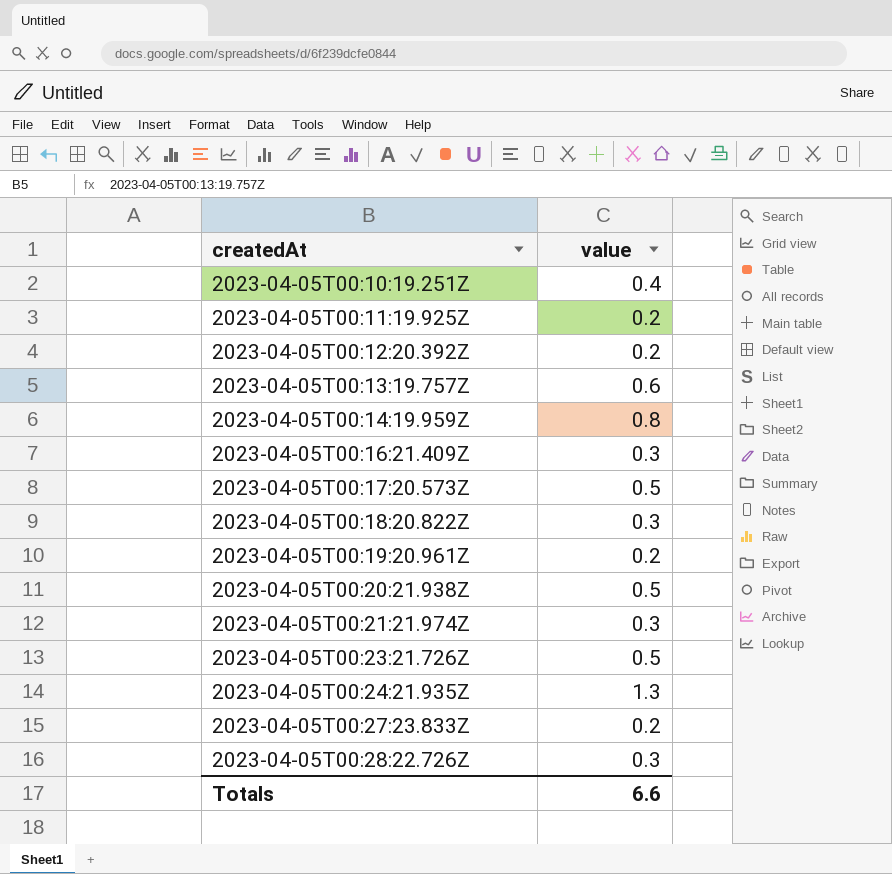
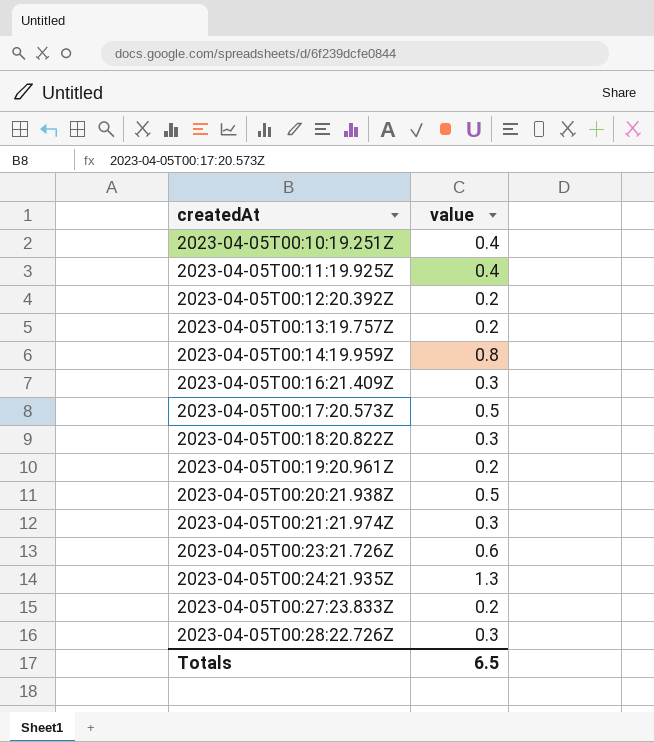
2023-04-05T00:11:19.925Z | value: 0.2 -> 0.4
2023-04-05T00:13:19.757Z | value: 0.6 -> 0.2
2023-04-05T00:23:21.726Z | value: 0.5 -> 0.6
Totals | value: 6.6 -> 6.5

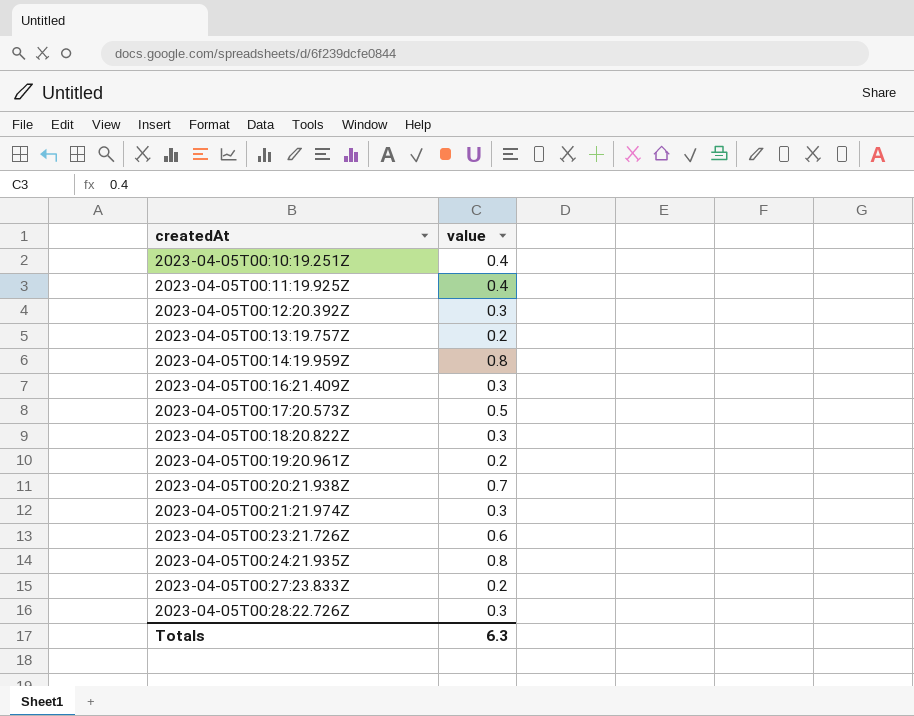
2023-04-05T00:12:20.392Z | value: 0.2 -> 0.3
2023-04-05T00:20:21.938Z | value: 0.5 -> 0.7
2023-04-05T00:24:21.935Z | value: 1.3 -> 0.8
Totals | value: 6.5 -> 6.3

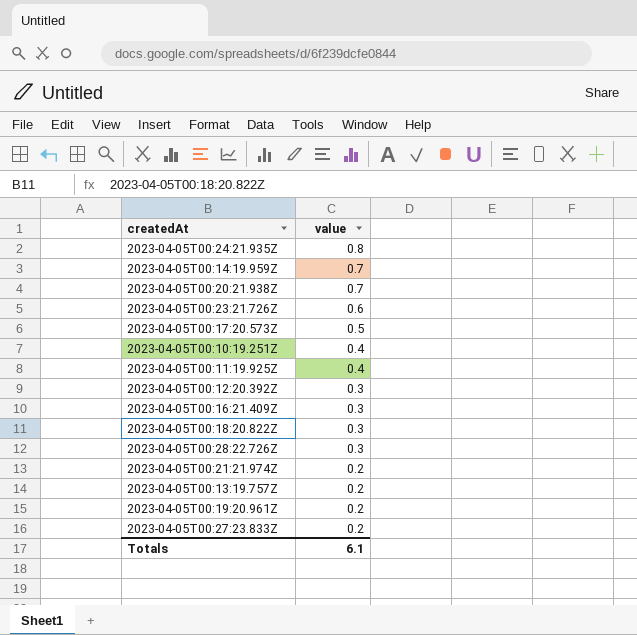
row order: createdAt ascending -> value descending
2023-04-05T00:14:19.959Z | value: 0.8 -> 0.7
2023-04-05T00:21:21.974Z | value: 0.3 -> 0.2
Totals | value: 6.3 -> 6.1

